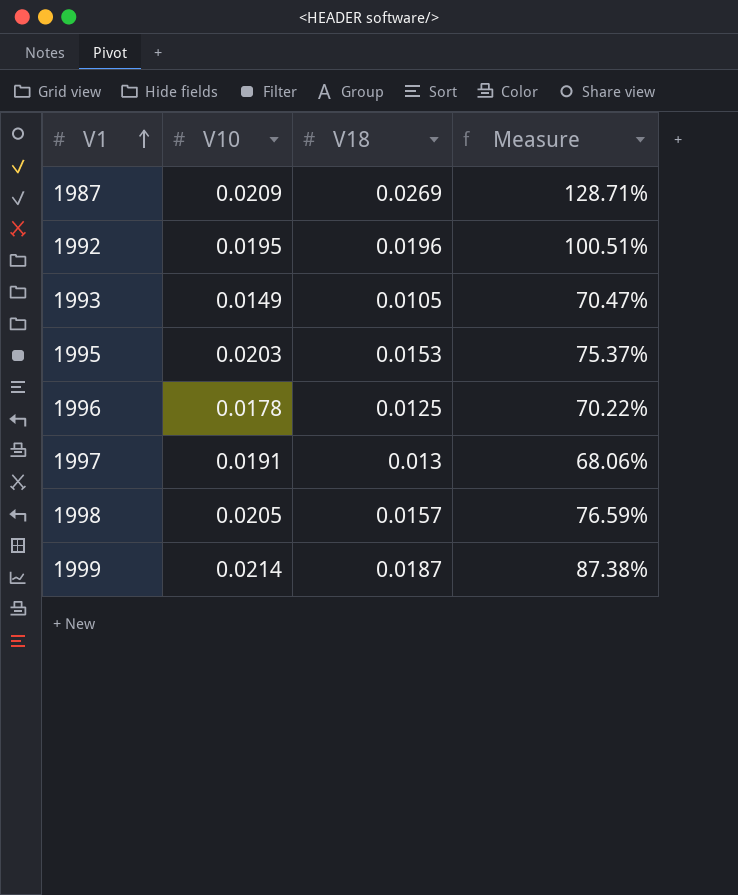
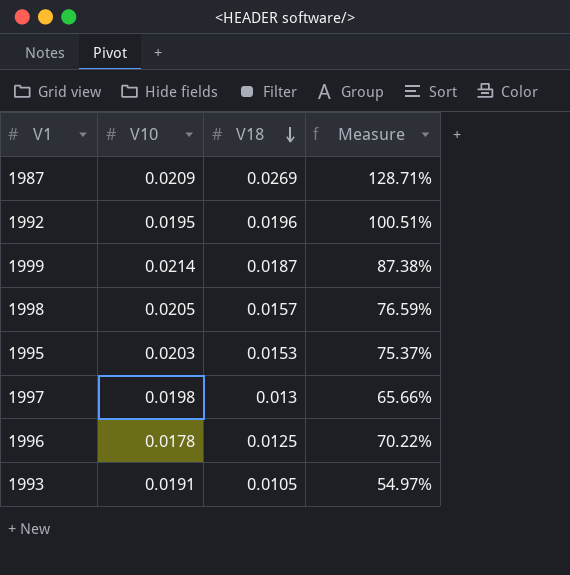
row order: V1 ascending -> V18 descending
1997 | V10: 0.0191 -> 0.0198
1997 | Measure: 68.06% -> 65.66%
1993 | V10: 0.0149 -> 0.0191
1993 | Measure: 70.47% -> 54.97%

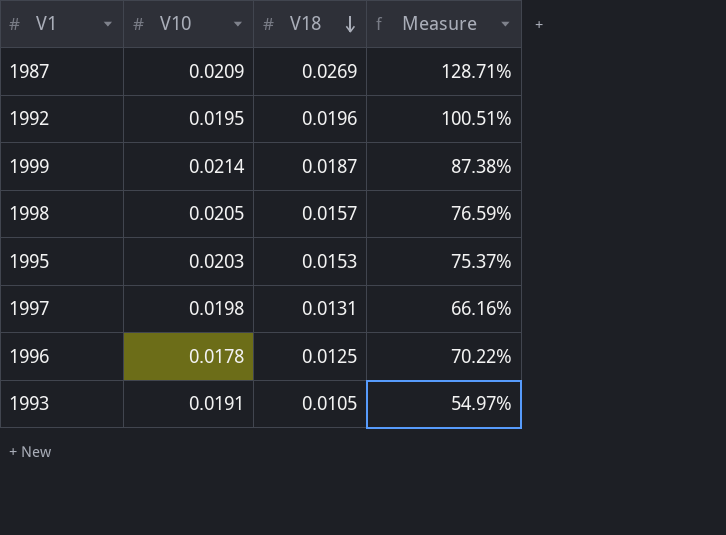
1997 | V18: 0.013 -> 0.0131
1997 | Measure: 65.66% -> 66.16%

